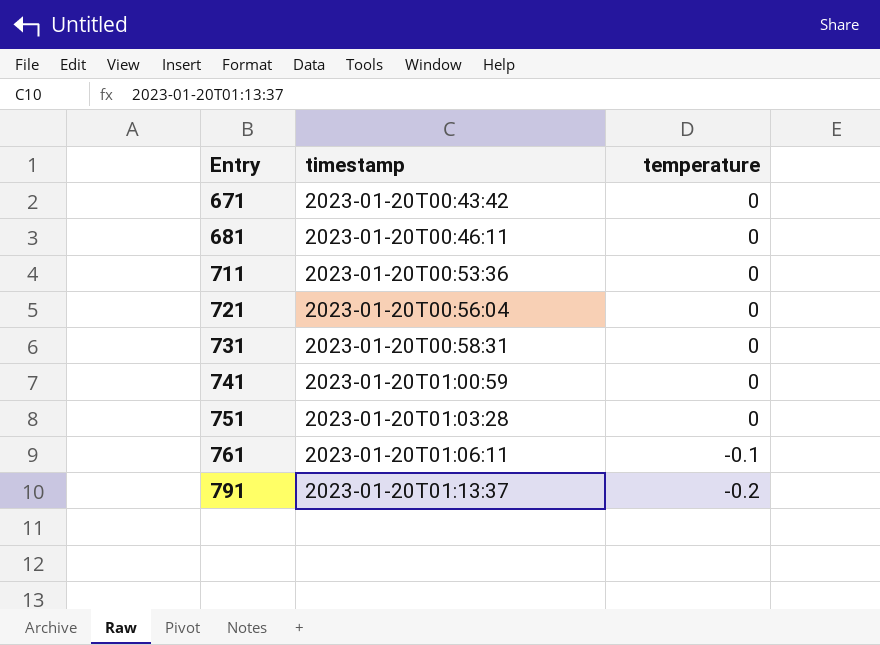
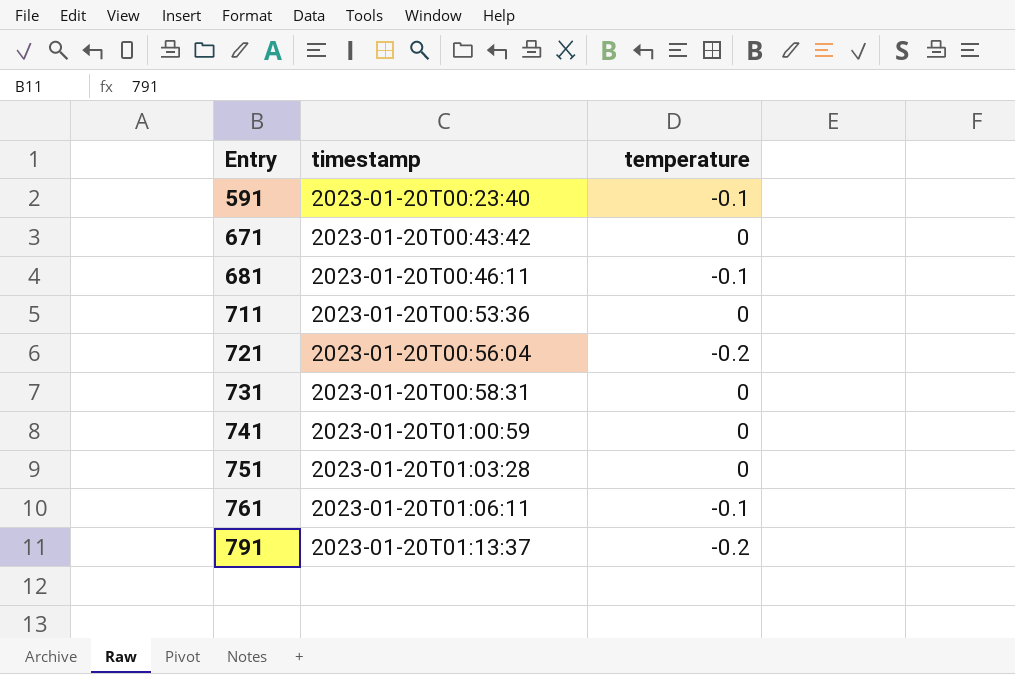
row 591: none -> 2023-01-20T00:23:40 | -0.1
681 | temperature: 0 -> -0.1
721 | temperature: 0 -> -0.2

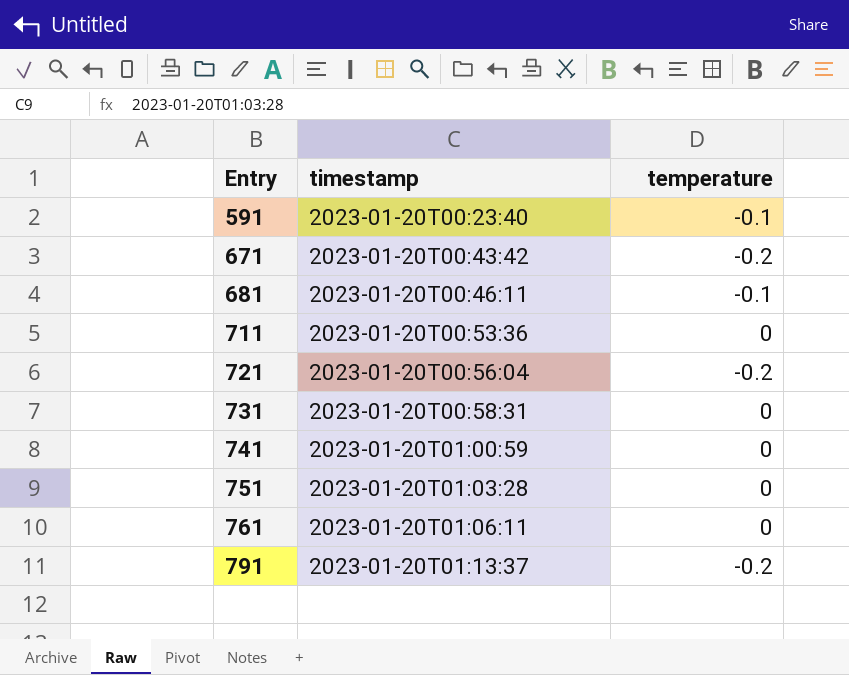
671 | temperature: 0 -> -0.2
761 | temperature: -0.1 -> 0

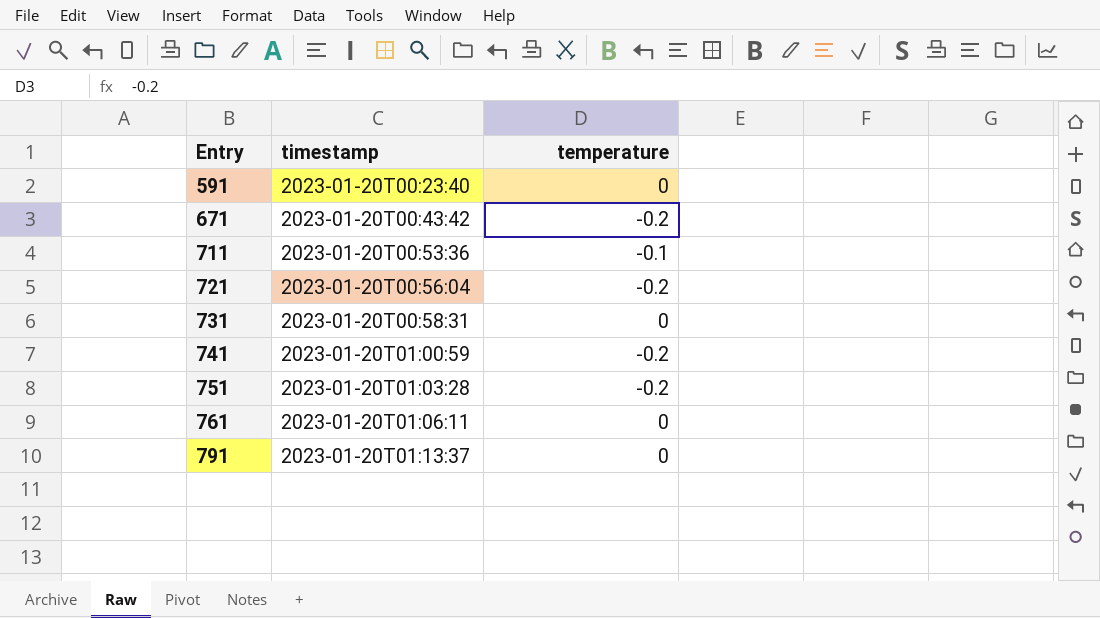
row 681: 2023-01-20T00:46:11 | -0.1 -> none
591 | temperature: -0.1 -> 0
711 | temperature: 0 -> -0.1
741 | temperature: 0 -> -0.2
751 | temperature: 0 -> -0.2
791 | temperature: -0.2 -> 0

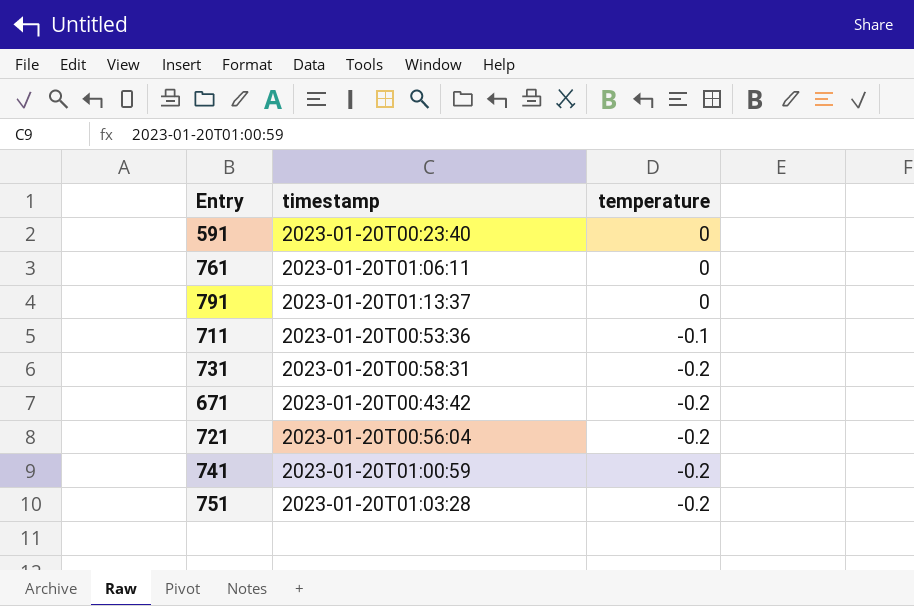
row order: Entry ascending -> temperature descending
731 | temperature: 0 -> -0.2

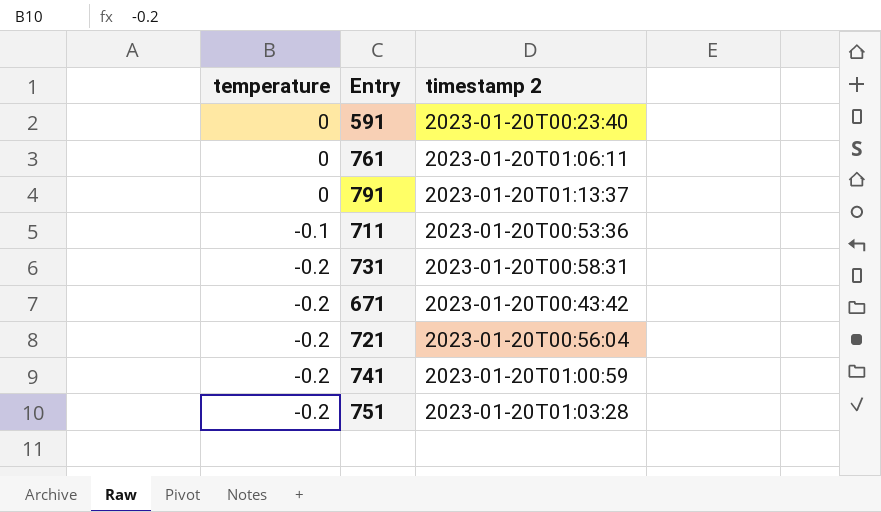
column temperature | position: 3 -> 1
column name: timestamp -> timestamp 2

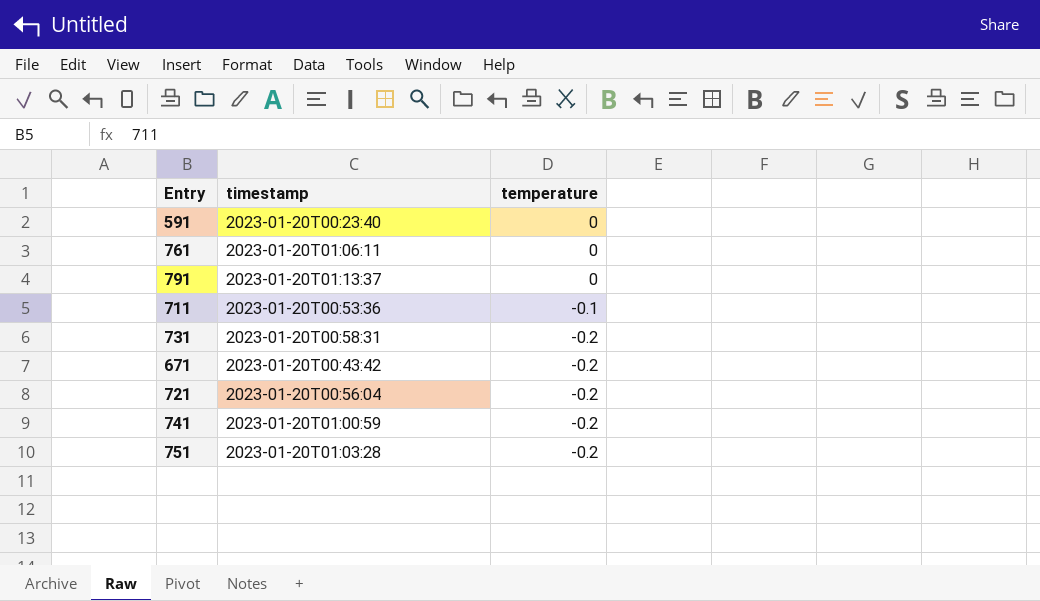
column name: timestamp 2 -> timestamp
column temperature | position: 1 -> 3

